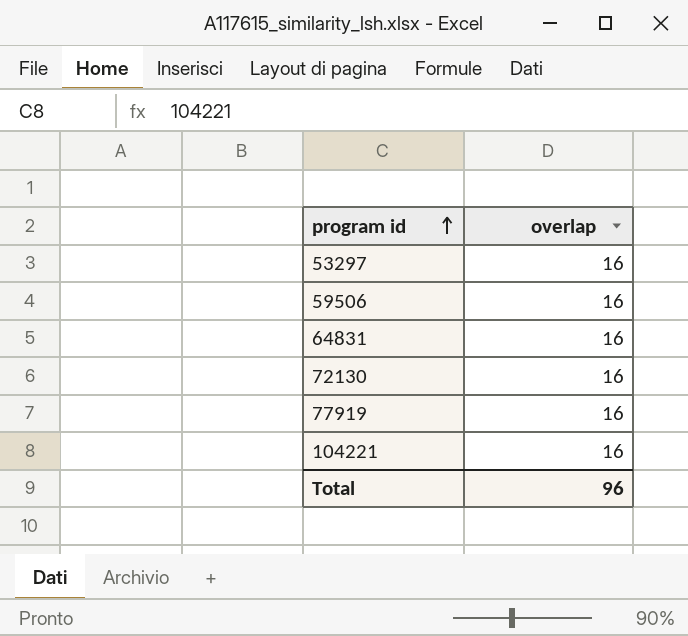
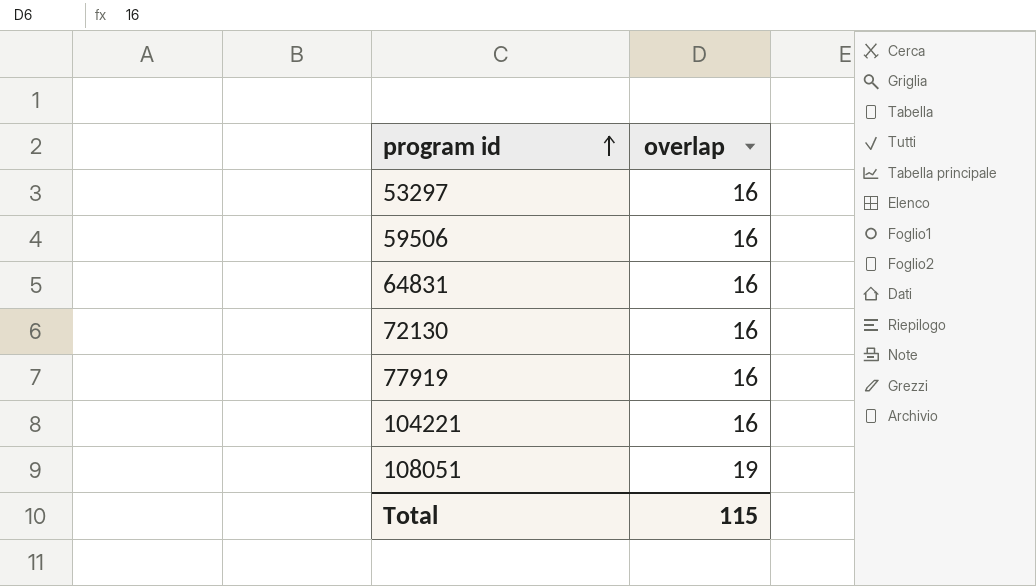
row 108051: none -> 19
Total | overlap: 96 -> 115

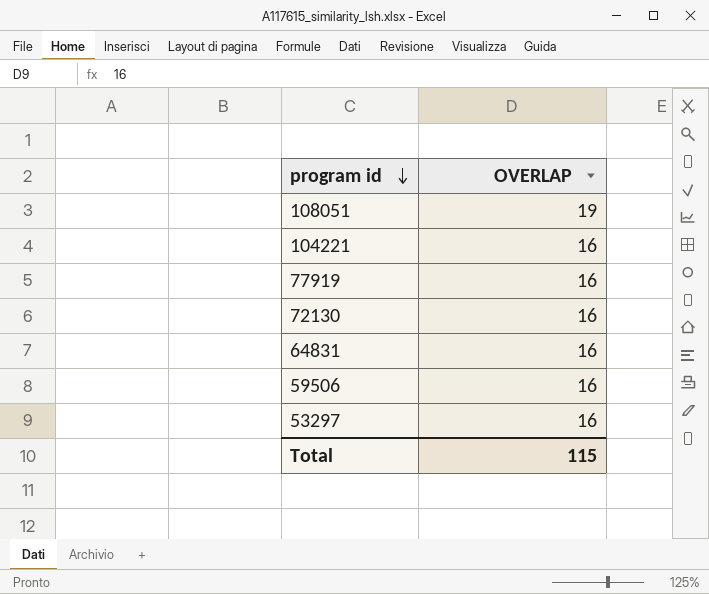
row order: program id ascending -> program id descending
column name: overlap -> OVERLAP

